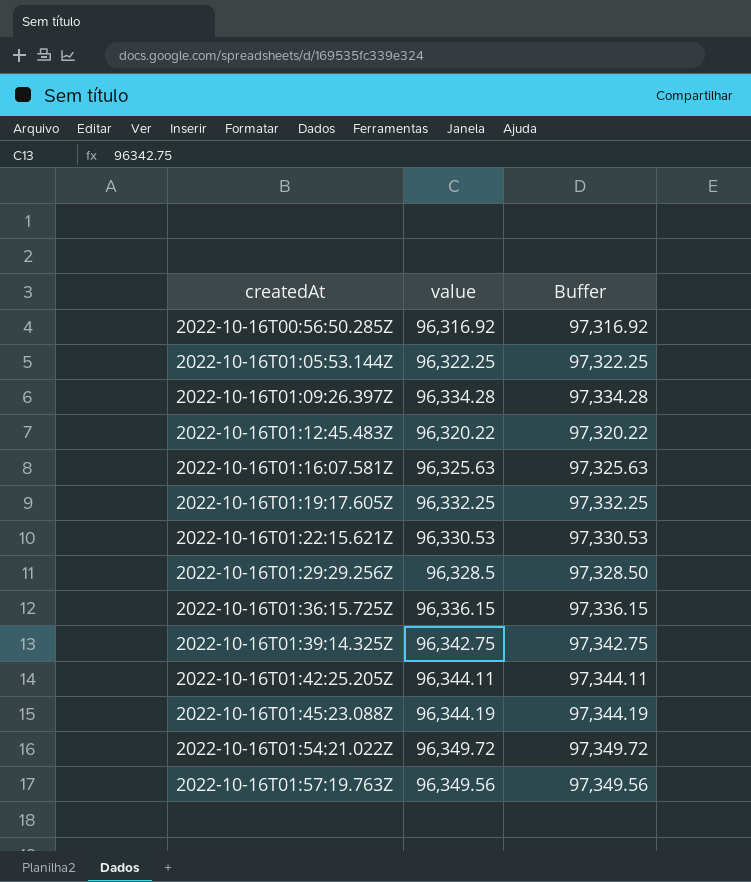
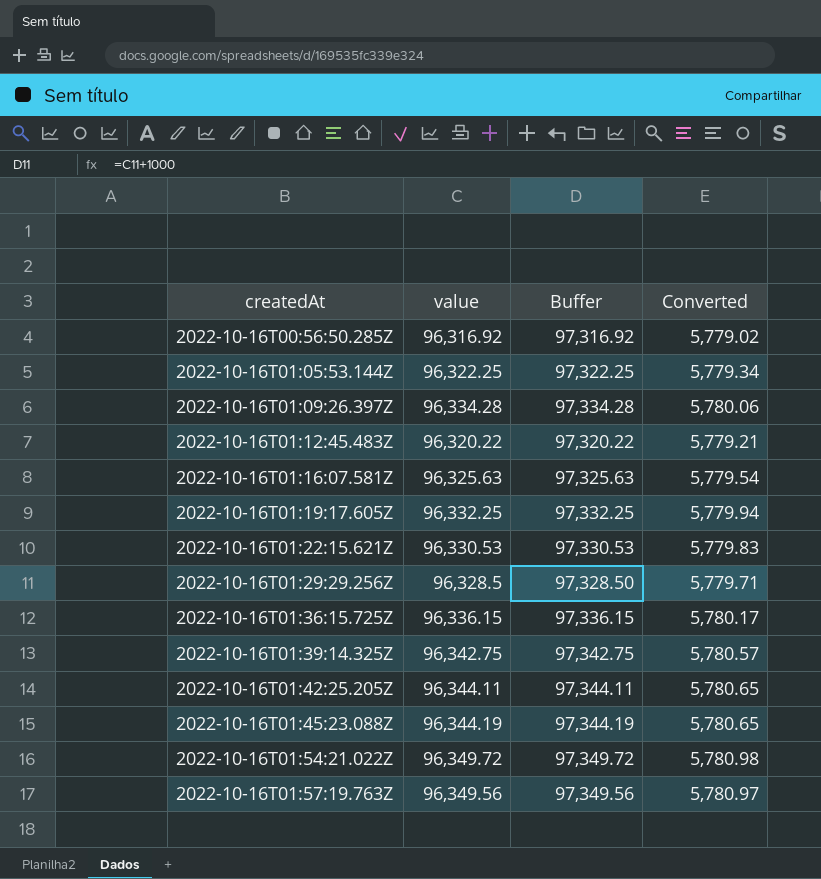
column Converted | formula: none -> [value] * 0.06

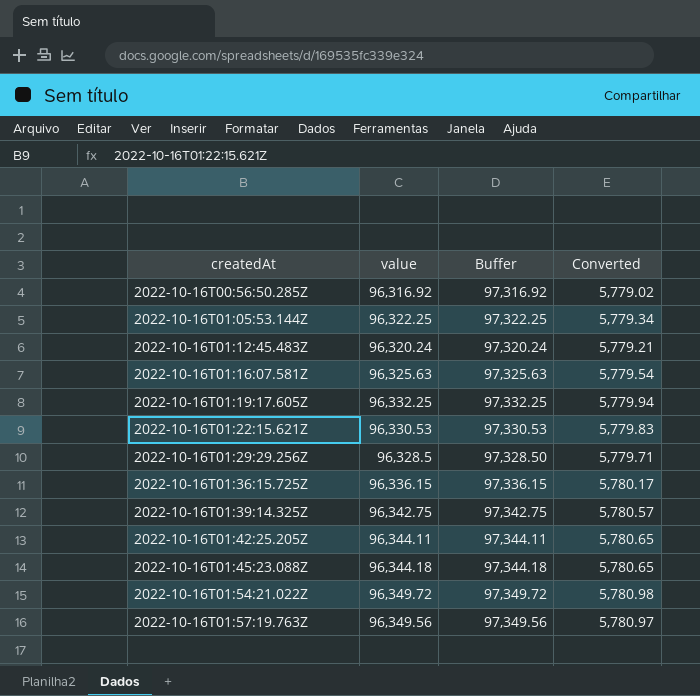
row 2022-10-16T01:09:26.397Z: 96,334.28 | 97,334.28 | 5,780.06 -> none
2022-10-16T01:12:45.483Z | value: 96,320.22 -> 96,320.24
2022-10-16T01:12:45.483Z | Buffer: 97,320.22 -> 97,320.24
2022-10-16T01:45:23.088Z | value: 96,344.19 -> 96,344.18
2022-10-16T01:45:23.088Z | Buffer: 97,344.19 -> 97,344.18

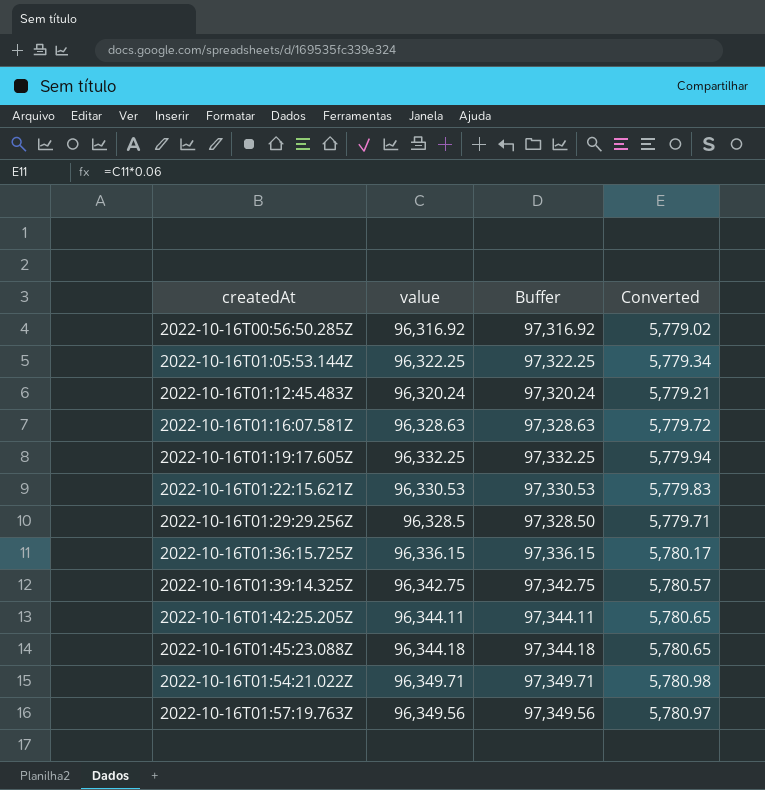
2022-10-16T01:16:07.581Z | value: 96,325.63 -> 96,328.63
2022-10-16T01:16:07.581Z | Buffer: 97,325.63 -> 97,328.63
2022-10-16T01:16:07.581Z | Converted: 5,779.54 -> 5,779.72
2022-10-16T01:54:21.022Z | value: 96,349.72 -> 96,349.71
2022-10-16T01:54:21.022Z | Buffer: 97,349.72 -> 97,349.71

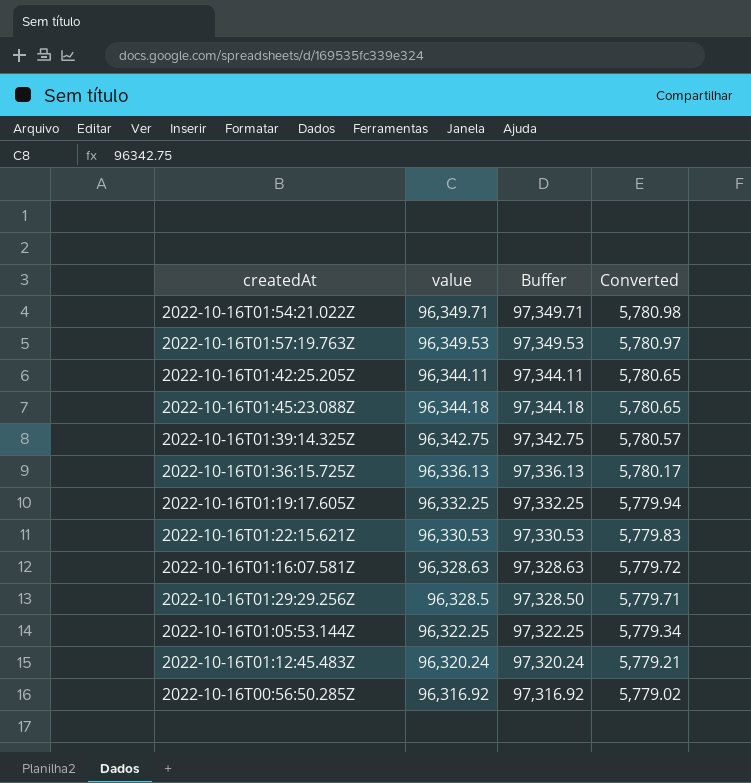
row order: createdAt ascending -> Converted descending
2022-10-16T01:57:19.763Z | value: 96,349.56 -> 96,349.53
2022-10-16T01:57:19.763Z | Buffer: 97,349.56 -> 97,349.53
2022-10-16T01:36:15.725Z | value: 96,336.15 -> 96,336.13
2022-10-16T01:36:15.725Z | Buffer: 97,336.15 -> 97,336.13

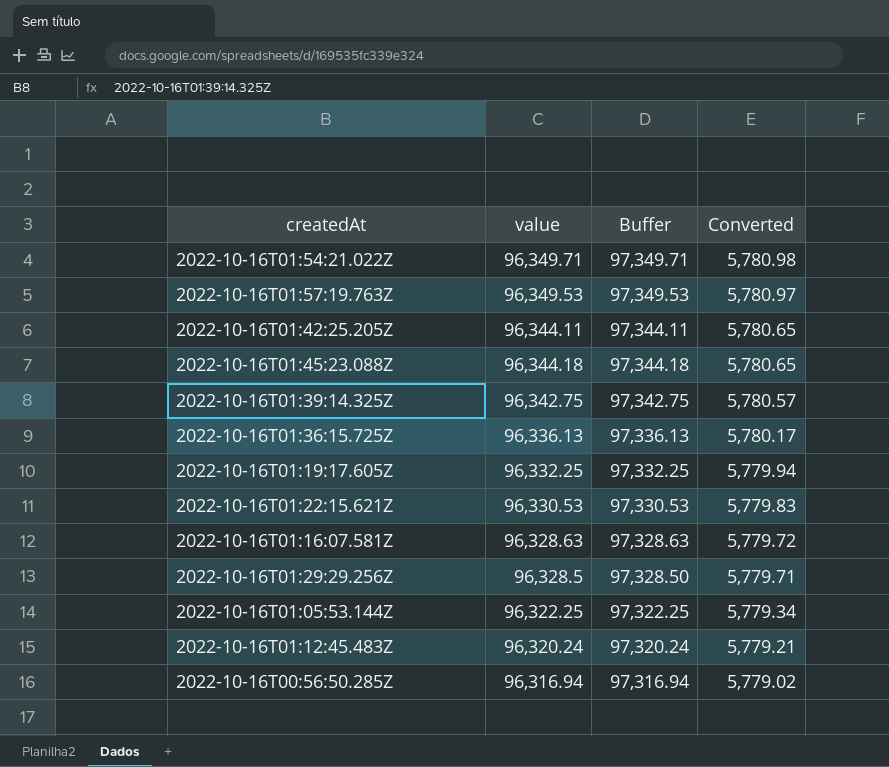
2022-10-16T00:56:50.285Z | value: 96,316.92 -> 96,316.94
2022-10-16T00:56:50.285Z | Buffer: 97,316.92 -> 97,316.94

